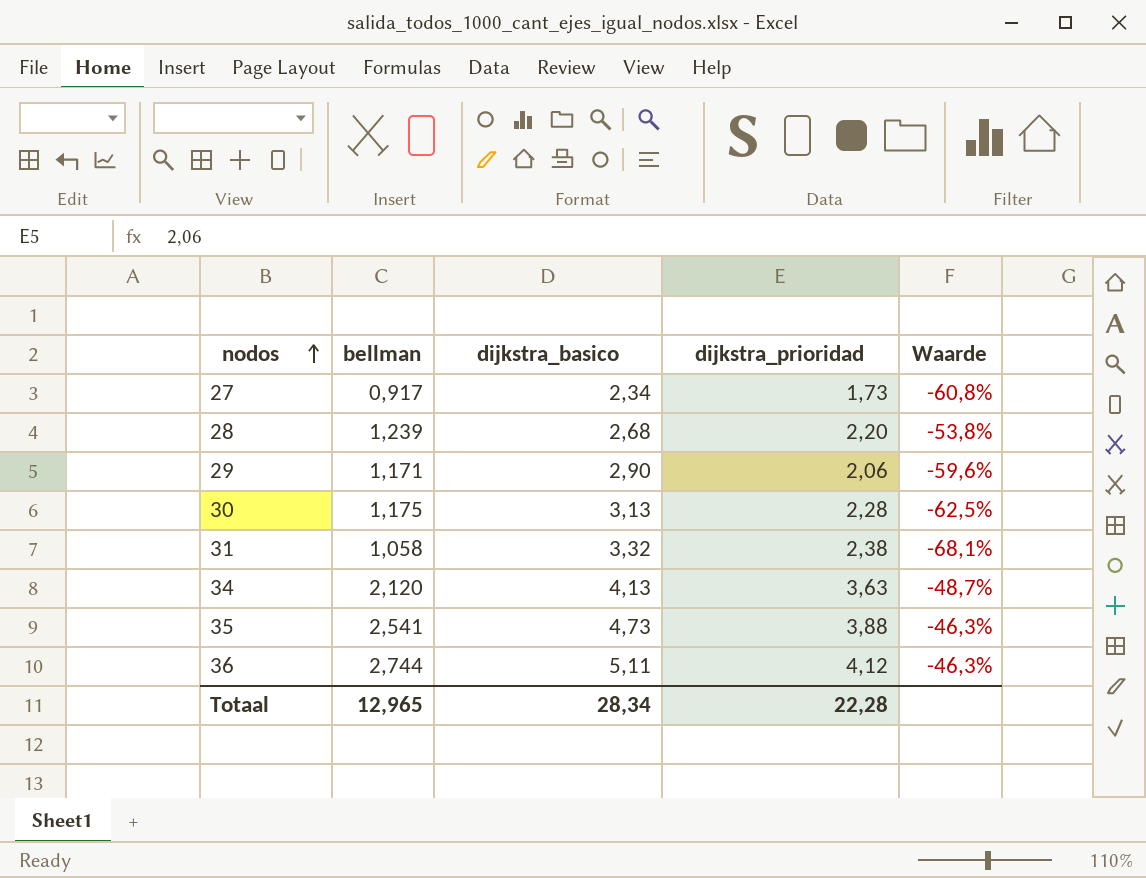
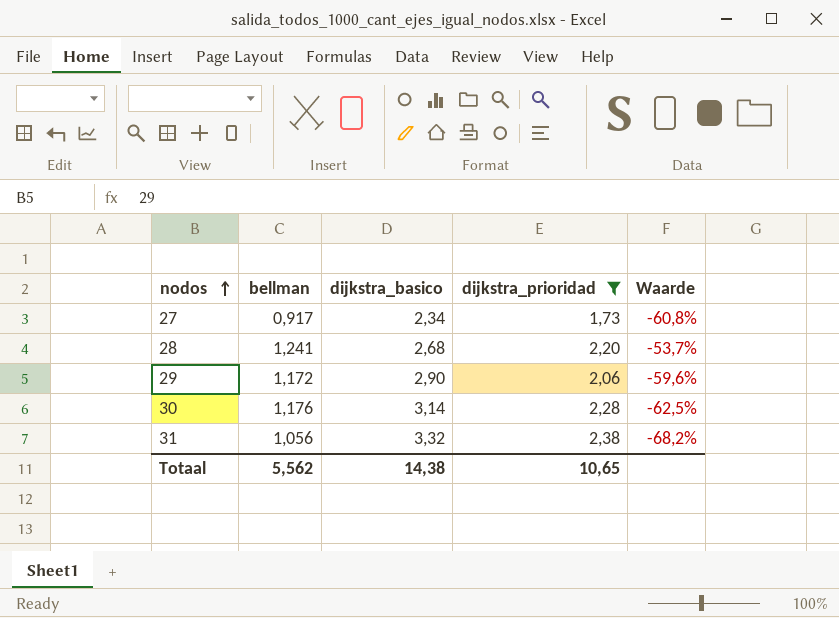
filter: none -> dijkstra_prioridad <= 2,38
28 | bellman: 1,239 -> 1,241
28 | Waarde: -53,8% -> -53,7%
29 | bellman: 1,171 -> 1,172
30 | bellman: 1,175 -> 1,176
30 | dijkstra_basico: 3,13 -> 3,14
31 | bellman: 1,058 -> 1,056
31 | Waarde: -68,1% -> -68,2%
Totaal | bellman: 12,965 -> 5,562
Totaal | dijkstra_basico: 28,34 -> 14,38
Totaal | dijkstra_prioridad: 22,28 -> 10,65

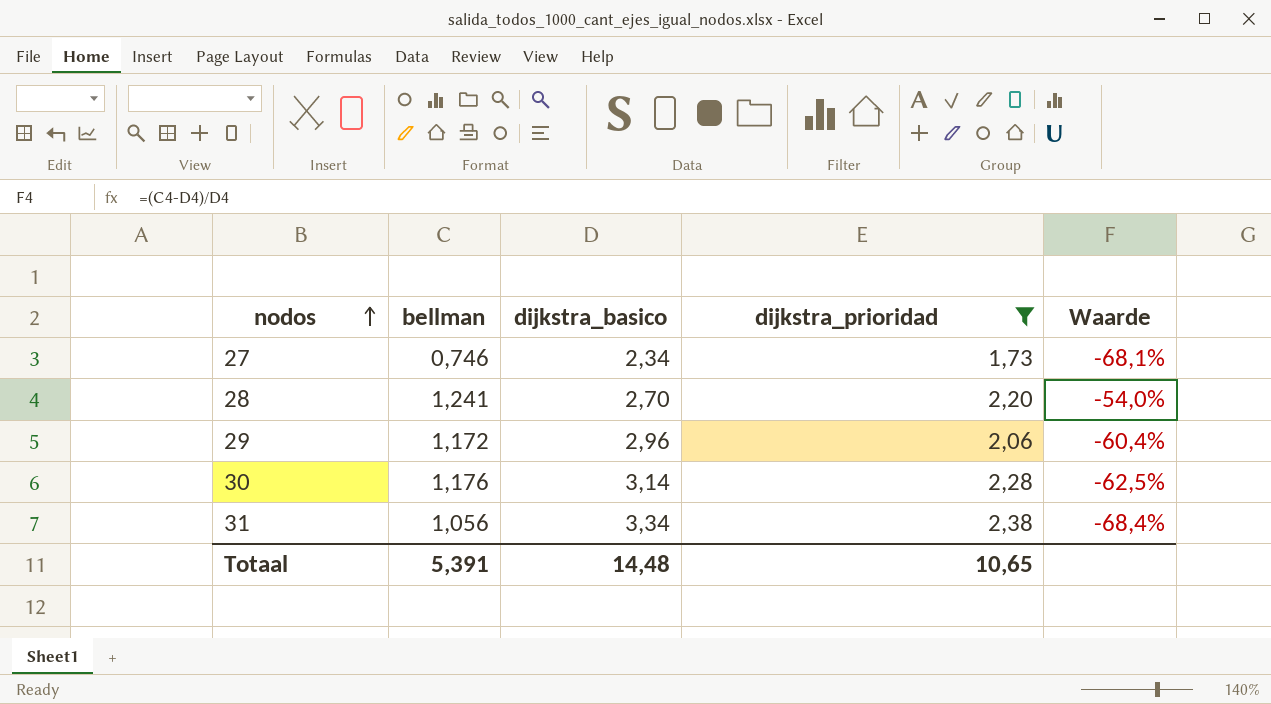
27 | bellman: 0,917 -> 0,746
27 | Waarde: -60,8% -> -68,1%
28 | dijkstra_basico: 2,68 -> 2,70
28 | Waarde: -53,7% -> -54,0%
29 | dijkstra_basico: 2,90 -> 2,96
29 | Waarde: -59,6% -> -60,4%
31 | dijkstra_basico: 3,32 -> 3,34
31 | Waarde: -68,2% -> -68,4%
Totaal | bellman: 5,562 -> 5,391
Totaal | dijkstra_basico: 14,38 -> 14,48

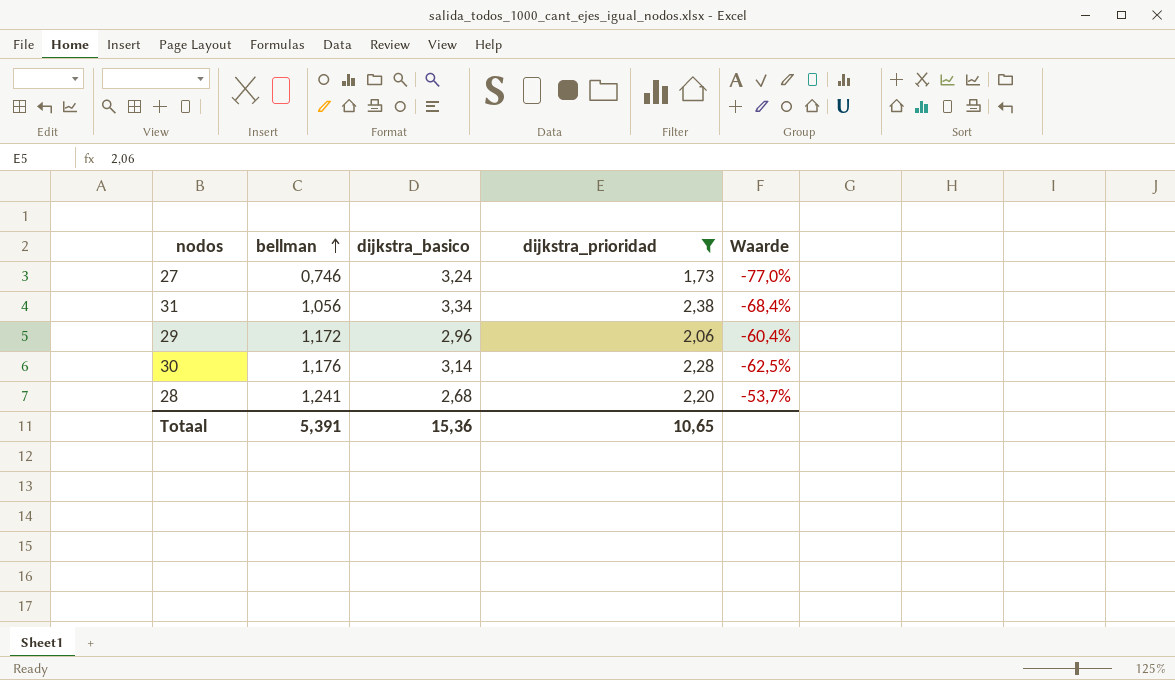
row order: nodos ascending -> bellman ascending
27 | dijkstra_basico: 2,34 -> 3,24
27 | Waarde: -68,1% -> -77,0%
28 | dijkstra_basico: 2,70 -> 2,68
28 | Waarde: -54,0% -> -53,7%
Totaal | dijkstra_basico: 14,48 -> 15,36

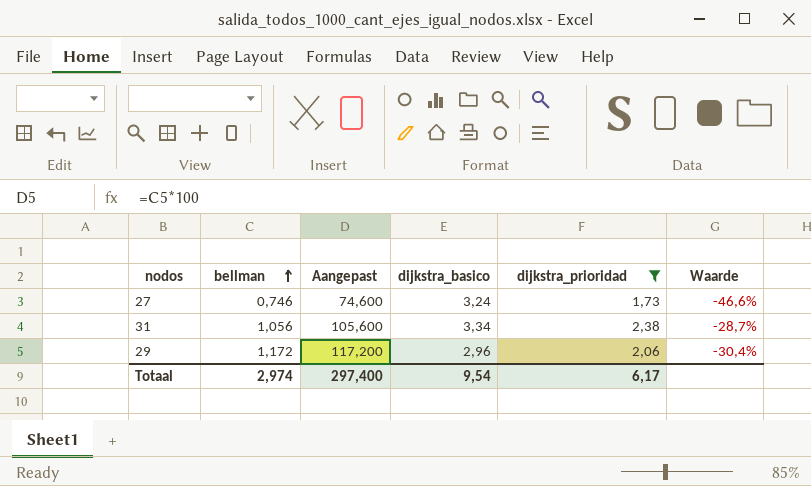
column Aangepast | formula: none -> [bellman] * 100
column Waarde | formula: ([bellman] - [dijkstra_basico]) / [dijkstra_basico] -> ([dijkstra_prioridad] - [dijkstra_basico]) / [dijkstra_basico]
row 30: 1,176 | 3,14 | 2,28 | -62,5% -> none
row 28: 1,241 | 2,68 | 2,20 | -53,7% -> none
Totaal | bellman: 5,391 -> 2,974
Totaal | dijkstra_basico: 15,36 -> 9,54
Totaal | dijkstra_prioridad: 10,65 -> 6,17

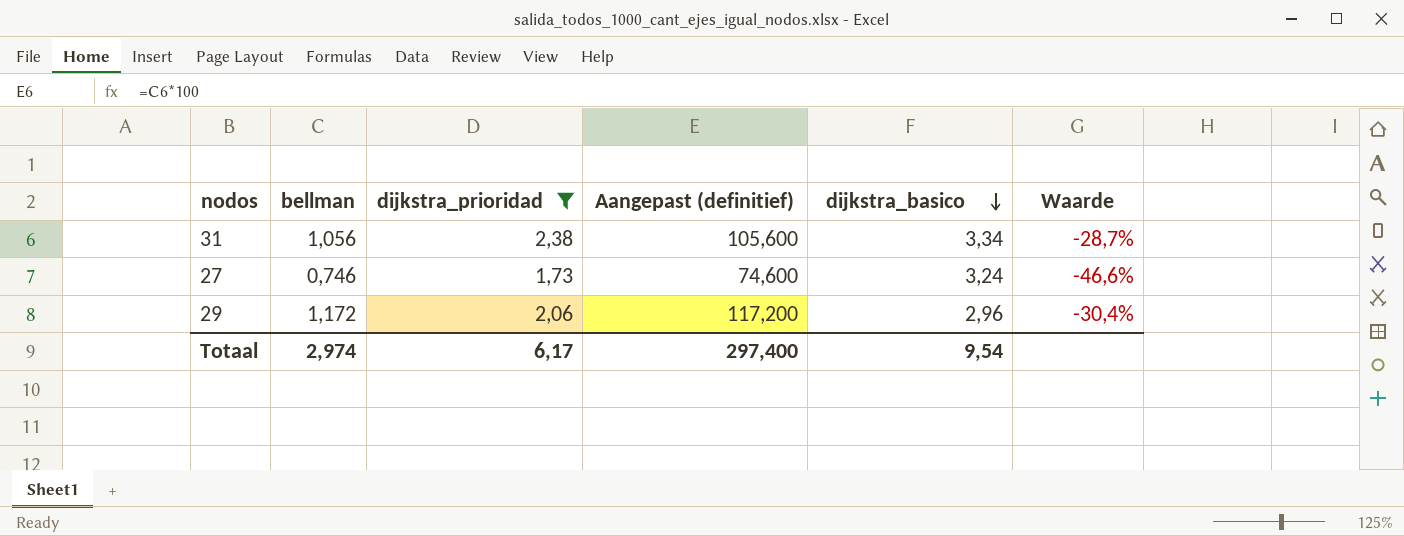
row order: bellman ascending -> dijkstra_basico descending
column dijkstra_prioridad | position: 5 -> 3
column name: Aangepast -> Aangepast (definitief)

